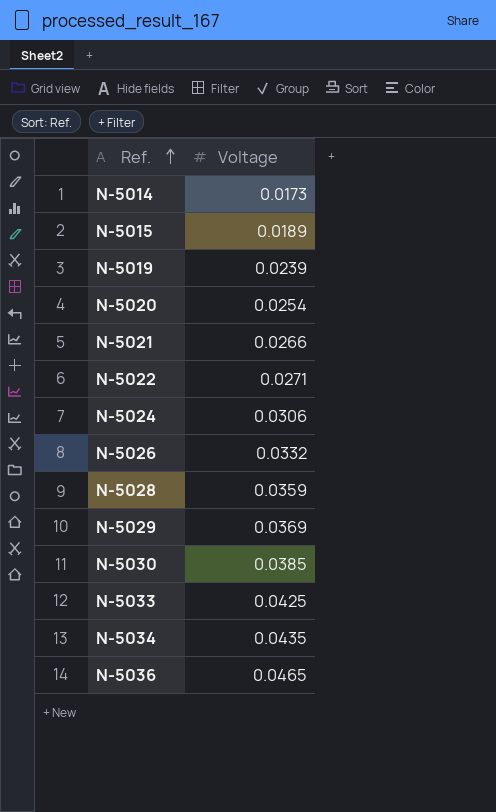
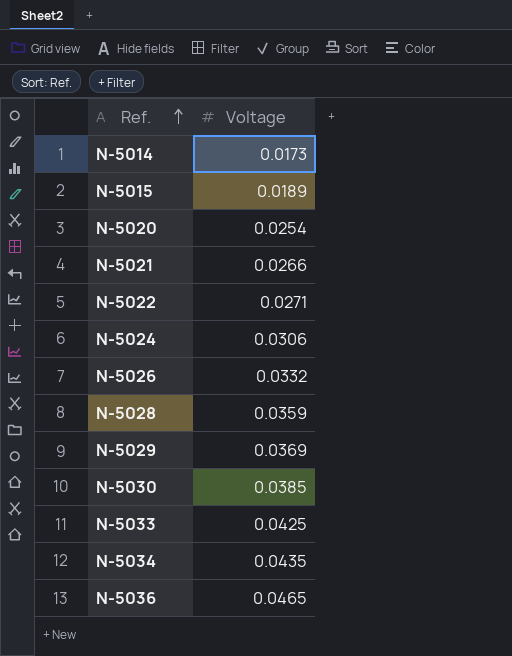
row N-5019: 0.0239 -> none

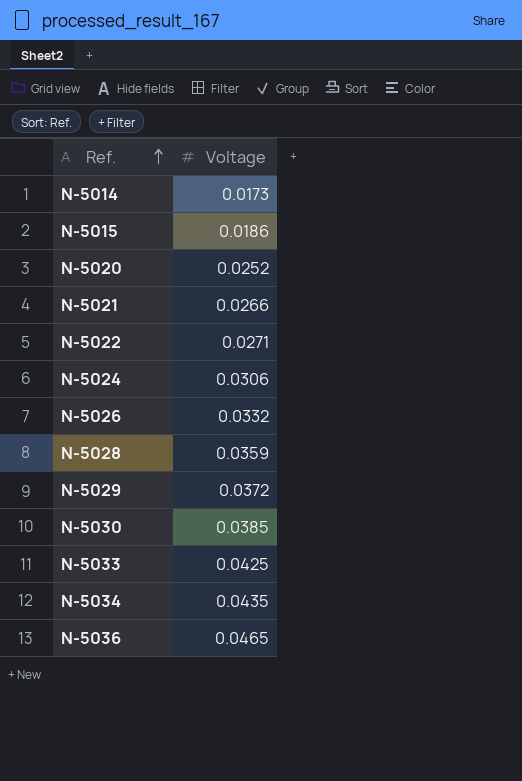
N-5015 | Voltage: 0.0189 -> 0.0186
N-5020 | Voltage: 0.0254 -> 0.0252
N-5029 | Voltage: 0.0369 -> 0.0372

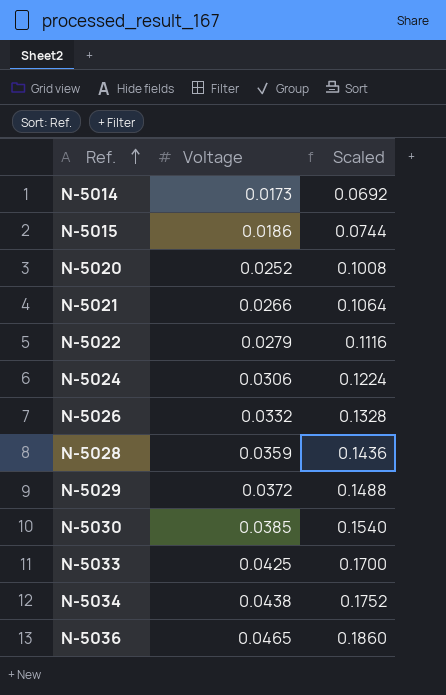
column Scaled | formula: none -> [Voltage] * 4
N-5022 | Voltage: 0.0271 -> 0.0279
N-5034 | Voltage: 0.0435 -> 0.0438

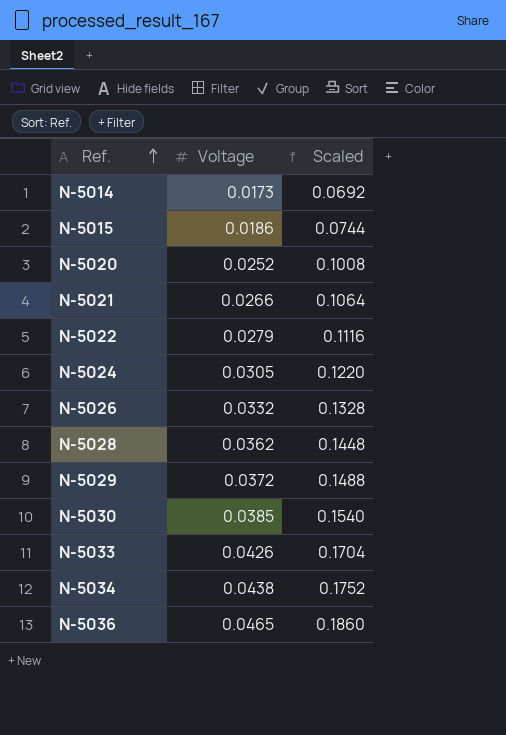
N-5024 | Voltage: 0.0306 -> 0.0305
N-5024 | Scaled: 0.1224 -> 0.1220
N-5028 | Voltage: 0.0359 -> 0.0362
N-5028 | Scaled: 0.1436 -> 0.1448
N-5033 | Voltage: 0.0425 -> 0.0426
N-5033 | Scaled: 0.1700 -> 0.1704

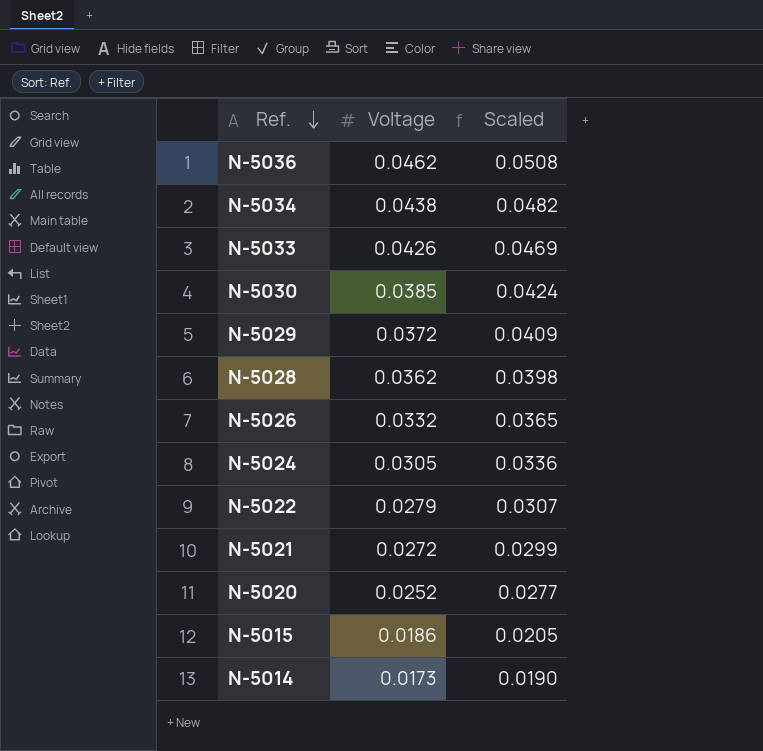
row order: Ref. ascending -> Ref. descending
column Scaled | formula: [Voltage] * 4 -> [Voltage] * 1.1
N-5036 | Voltage: 0.0465 -> 0.0462
N-5021 | Voltage: 0.0266 -> 0.0272

